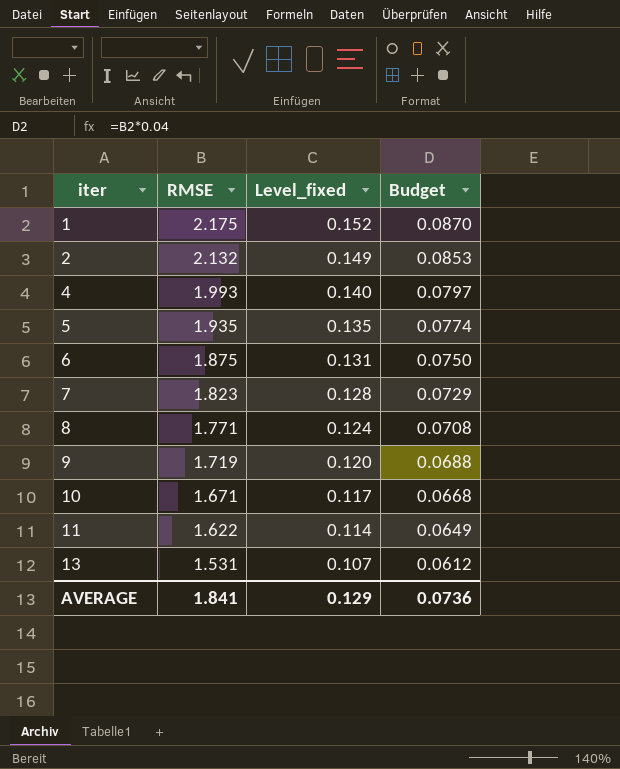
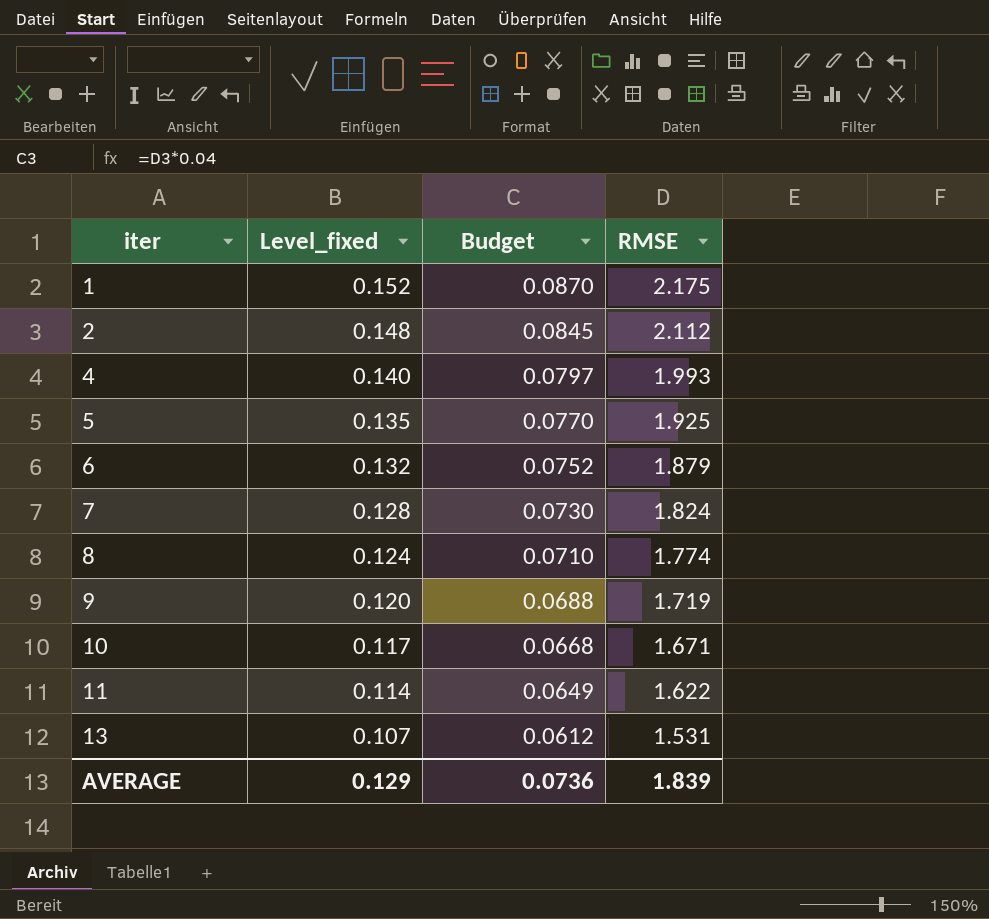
column RMSE | position: 2 -> 4
2 | Level_fixed: 0.149 -> 0.148
2 | Budget: 0.0853 -> 0.0845
2 | RMSE: 2.132 -> 2.112
5 | Budget: 0.0774 -> 0.0770
5 | RMSE: 1.935 -> 1.925
6 | Level_fixed: 0.131 -> 0.132
6 | Budget: 0.0750 -> 0.0752
6 | RMSE: 1.875 -> 1.879
7 | Budget: 0.0729 -> 0.0730
7 | RMSE: 1.823 -> 1.824
8 | Budget: 0.0708 -> 0.0710
8 | RMSE: 1.771 -> 1.774
AVERAGE | RMSE: 1.841 -> 1.839

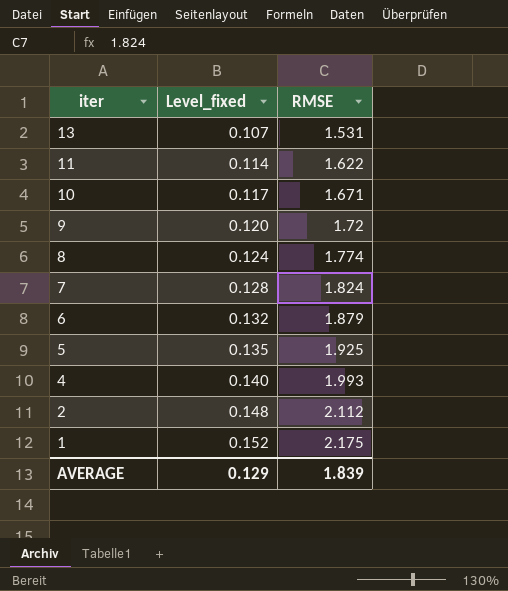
row order: iter ascending -> iter descending
column Budget | formula: [RMSE] * 0.04 -> none
9 | RMSE: 1.719 -> 1.72

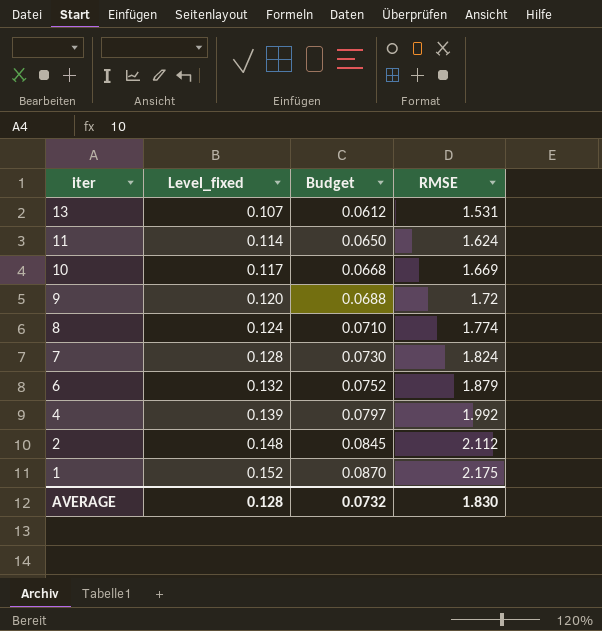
column Budget | formula: none -> [RMSE] * 0.04
row 5: 0.135 | 1.925 -> none
11 | RMSE: 1.622 -> 1.624
10 | RMSE: 1.671 -> 1.669
4 | Level_fixed: 0.140 -> 0.139
4 | RMSE: 1.993 -> 1.992
AVERAGE | Level_fixed: 0.129 -> 0.128
AVERAGE | RMSE: 1.839 -> 1.830

